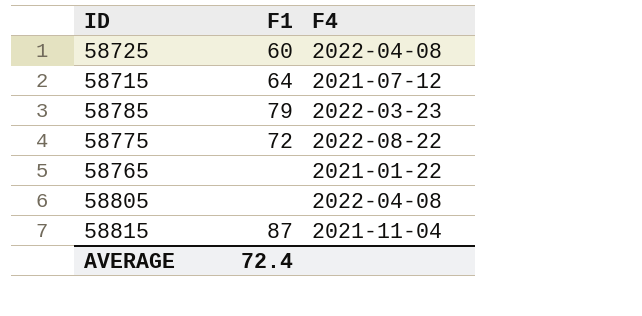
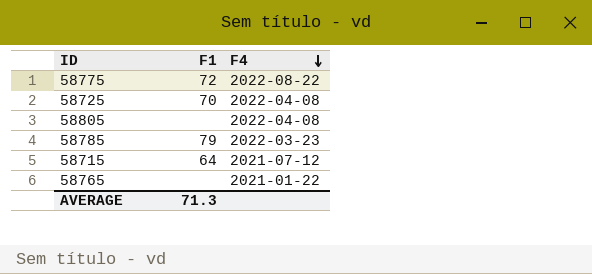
row order: none -> F4 descending
row 58815: 87 | 2021-11-04 -> none
58725 | F1: 60 -> 70
AVERAGE | F1: 72.4 -> 71.3

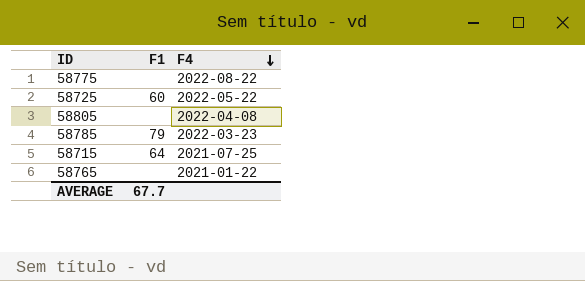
58775 | F1: 72 -> none
58725 | F1: 70 -> 60
58725 | F4: 2022-04-08 -> 2022-05-22
58715 | F4: 2021-07-12 -> 2021-07-25
AVERAGE | F1: 71.3 -> 67.7

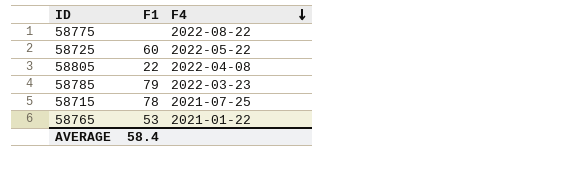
58805 | F1: none -> 22
58715 | F1: 64 -> 78
58765 | F1: none -> 53
AVERAGE | F1: 67.7 -> 58.4

